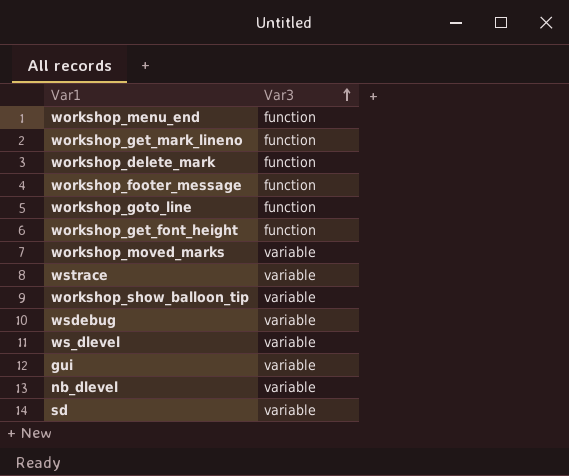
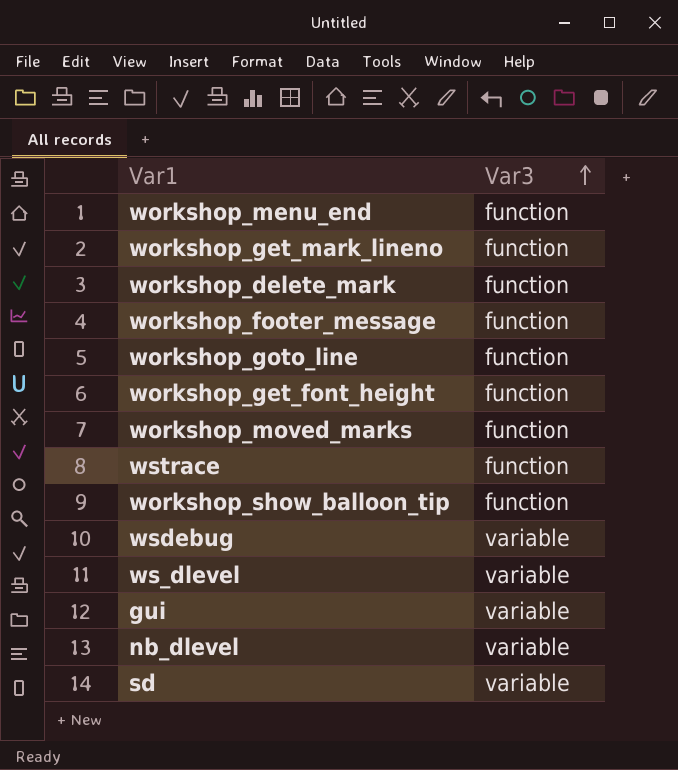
workshop_moved_marks | Var3: variable -> function
wstrace | Var3: variable -> function
workshop_show_balloon_tip | Var3: variable -> function

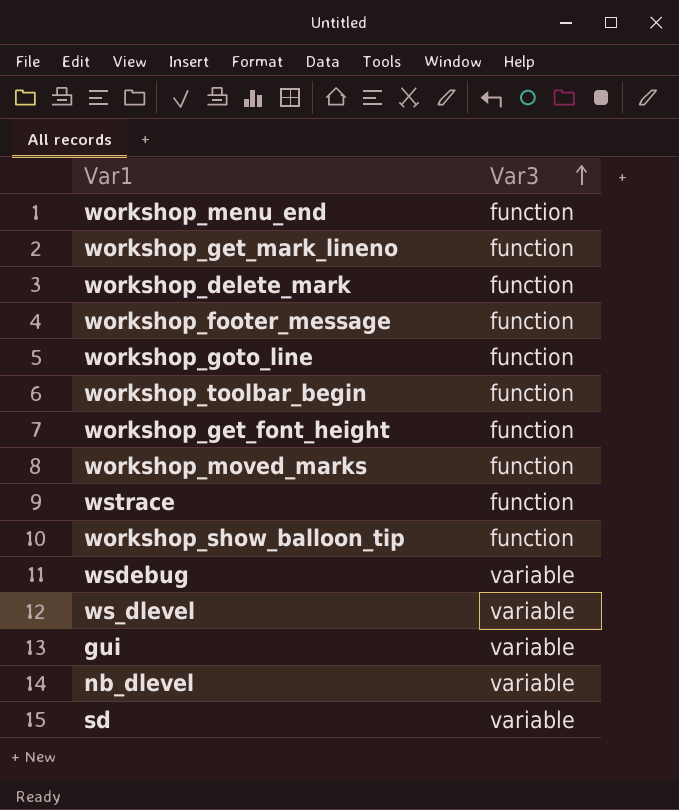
row workshop_toolbar_begin: none -> function

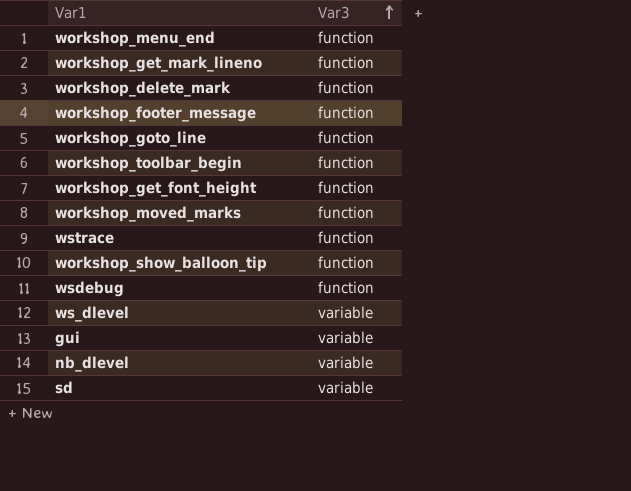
wsdebug | Var3: variable -> function

